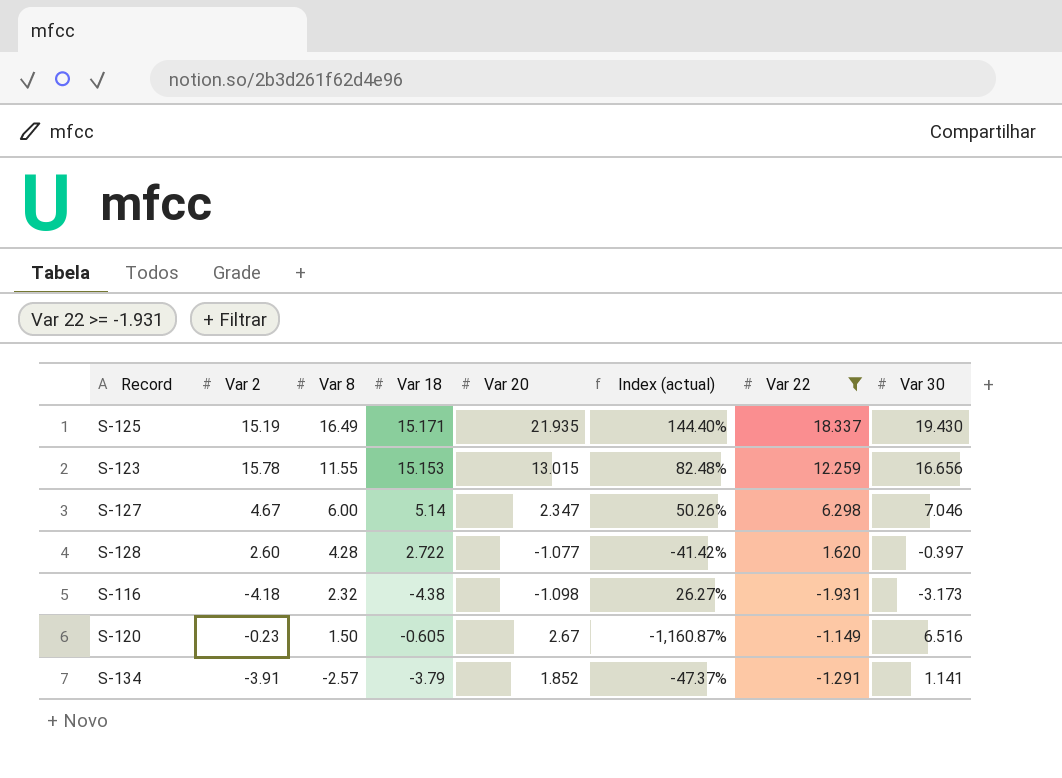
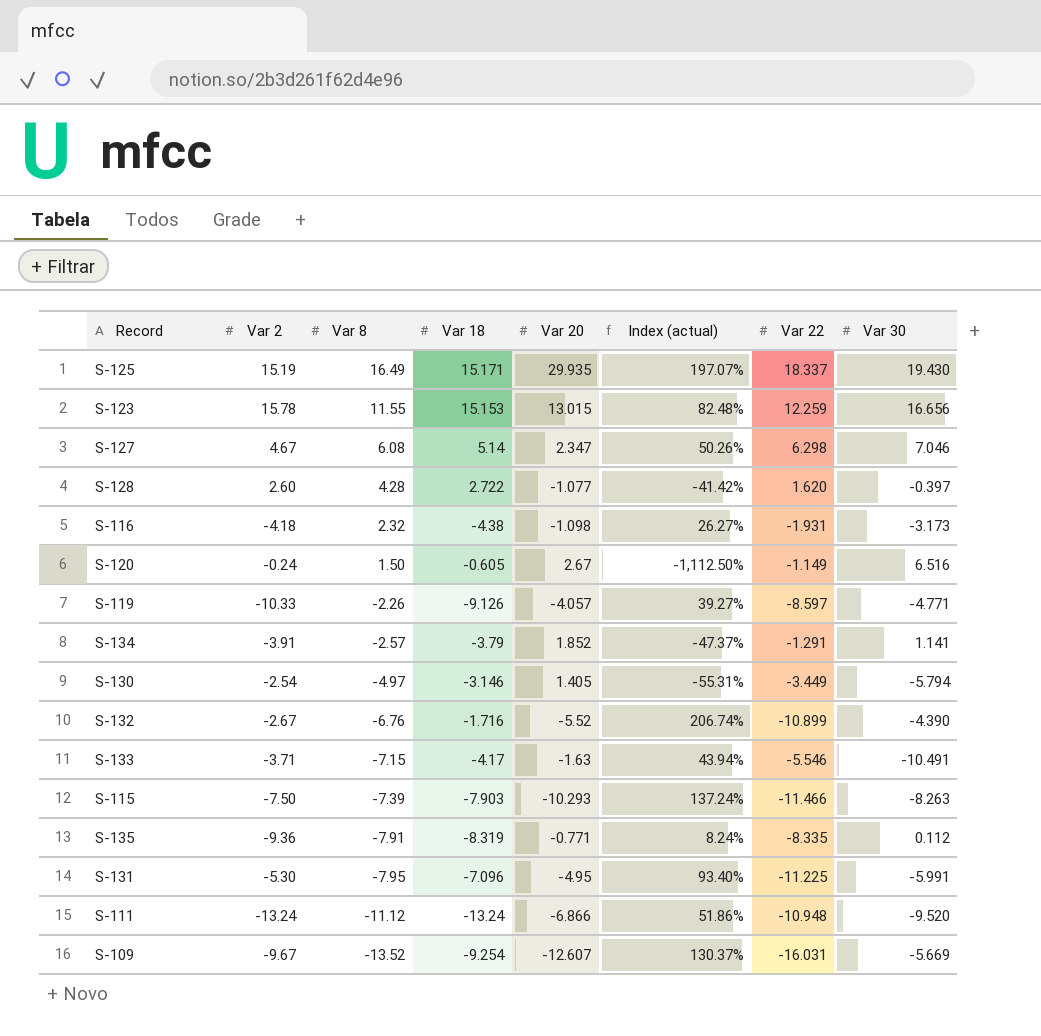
filter: Var 22 >= -1.931 -> none
S-125 | Var 20: 21.935 -> 29.935
S-125 | Index (actual): 144.40% -> 197.07%
S-127 | Var 8: 6.00 -> 6.08
S-120 | Var 2: -0.23 -> -0.24
S-120 | Index (actual): -1,160.87% -> -1,112.50%

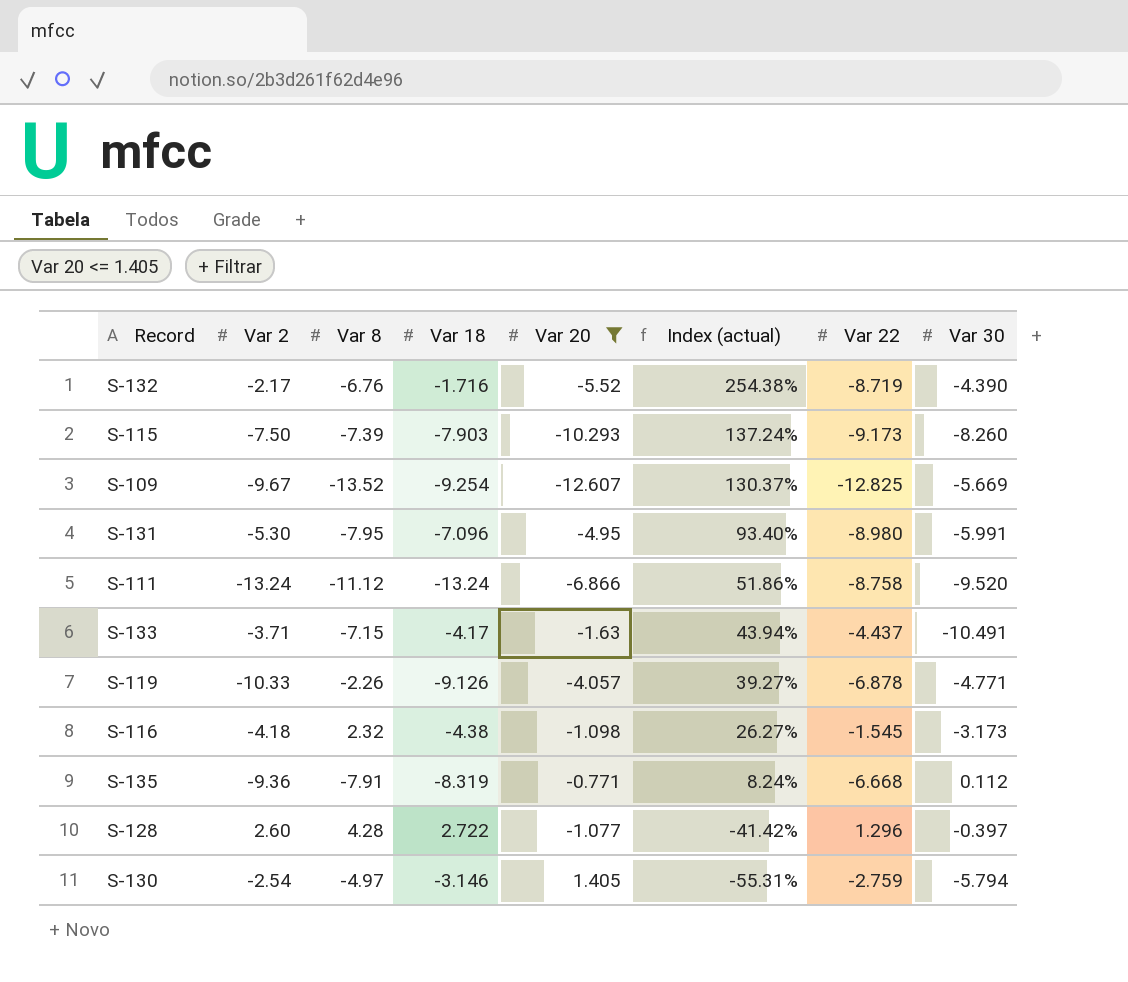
filter: none -> Var 20 <= 1.405
row order: Var 8 descending -> Index (actual) descending
S-132 | Var 2: -2.67 -> -2.17
S-132 | Index (actual): 206.74% -> 254.38%
S-132 | Var 22: -10.899 -> -8.719
S-115 | Var 22: -11.466 -> -9.173
S-115 | Var 30: -8.263 -> -8.260
S-109 | Var 22: -16.031 -> -12.825
S-131 | Var 22: -11.225 -> -8.980
S-111 | Var 22: -10.948 -> -8.758
S-133 | Var 22: -5.546 -> -4.437
S-119 | Var 22: -8.597 -> -6.878
S-116 | Var 22: -1.931 -> -1.545
S-135 | Var 22: -8.335 -> -6.668
S-128 | Var 22: 1.620 -> 1.296
S-130 | Var 22: -3.449 -> -2.759

